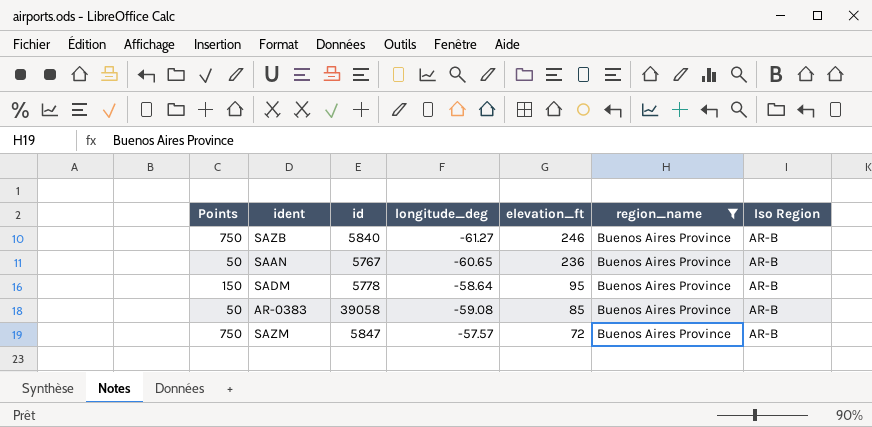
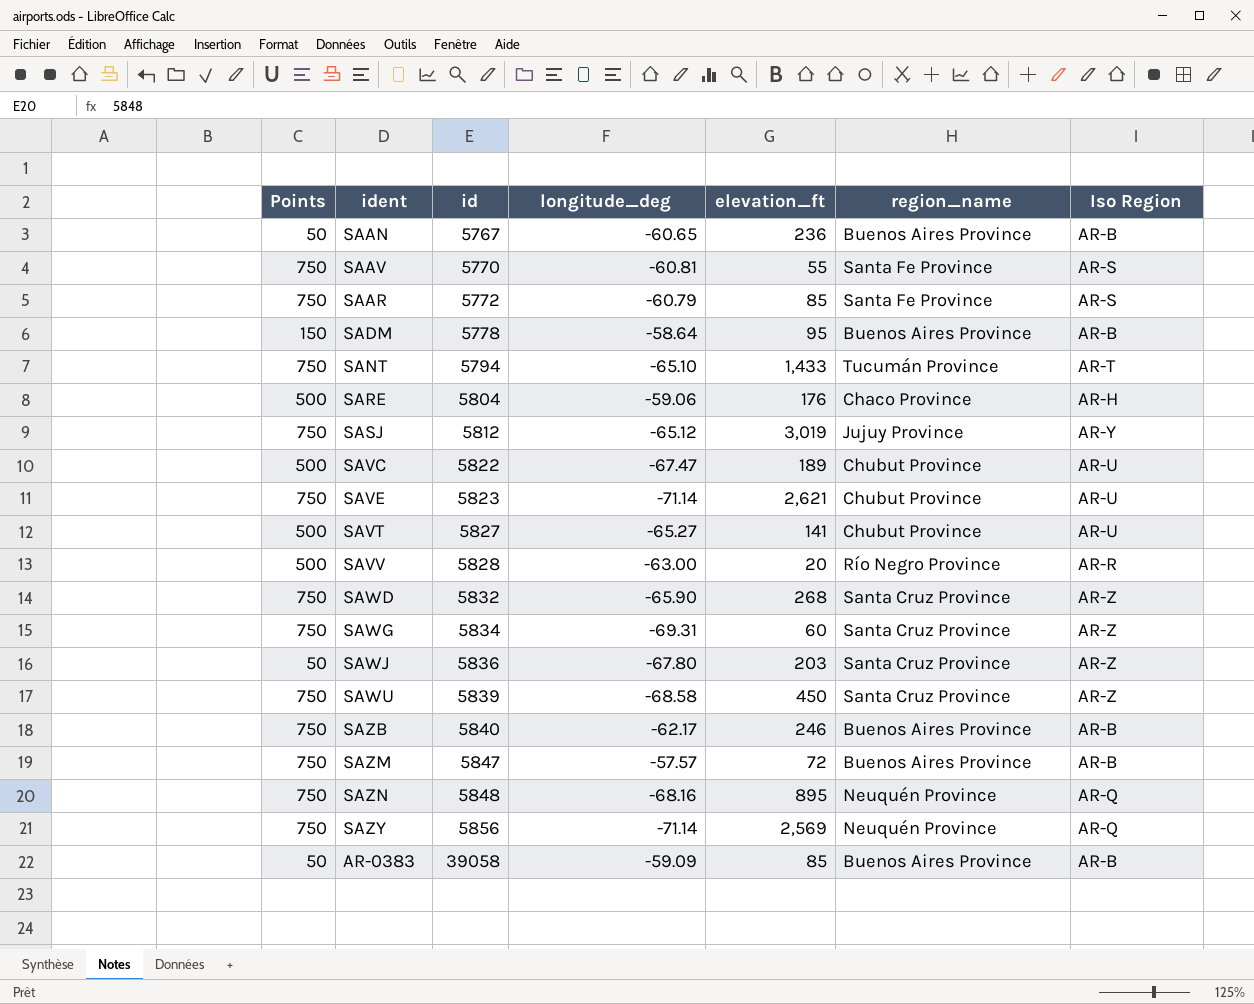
filter: region_name = Buenos Aires Province -> none
row order: elevation_ft descending -> id ascending
SAZB | longitude_deg: -61.27 -> -62.17
AR-0383 | longitude_deg: -59.08 -> -59.09

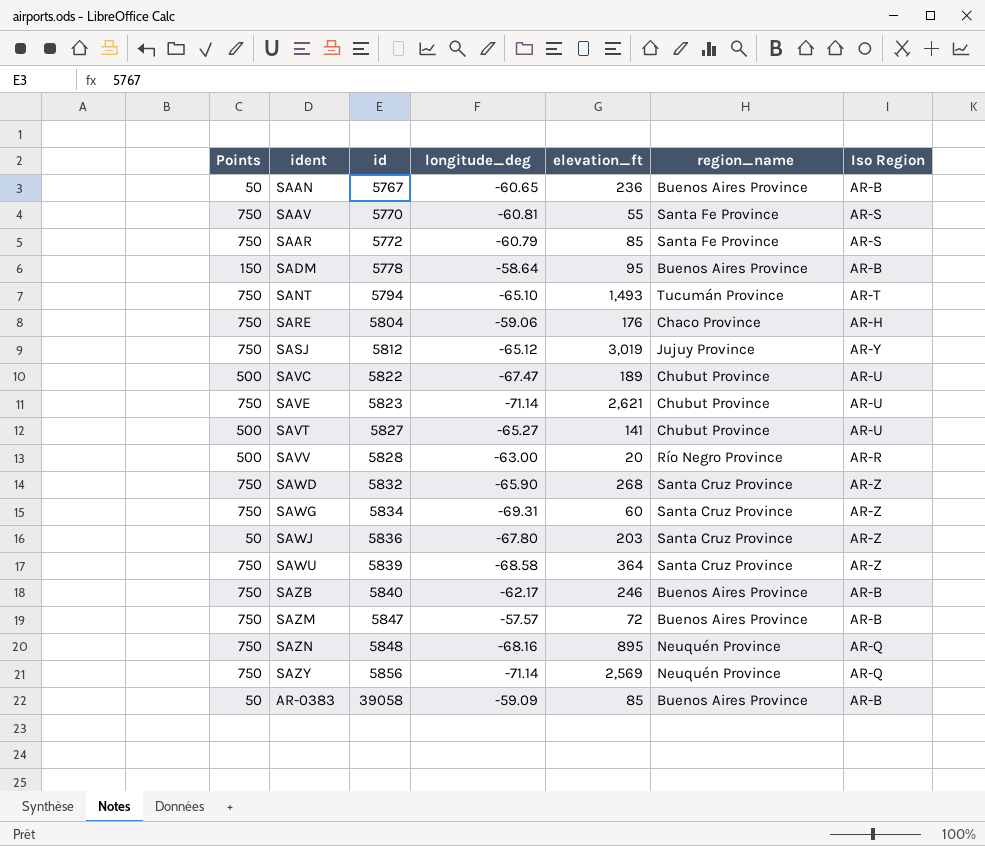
SANT | elevation_ft: 1,433 -> 1,493
SARE | Points: 500 -> 750
SAWU | elevation_ft: 450 -> 364

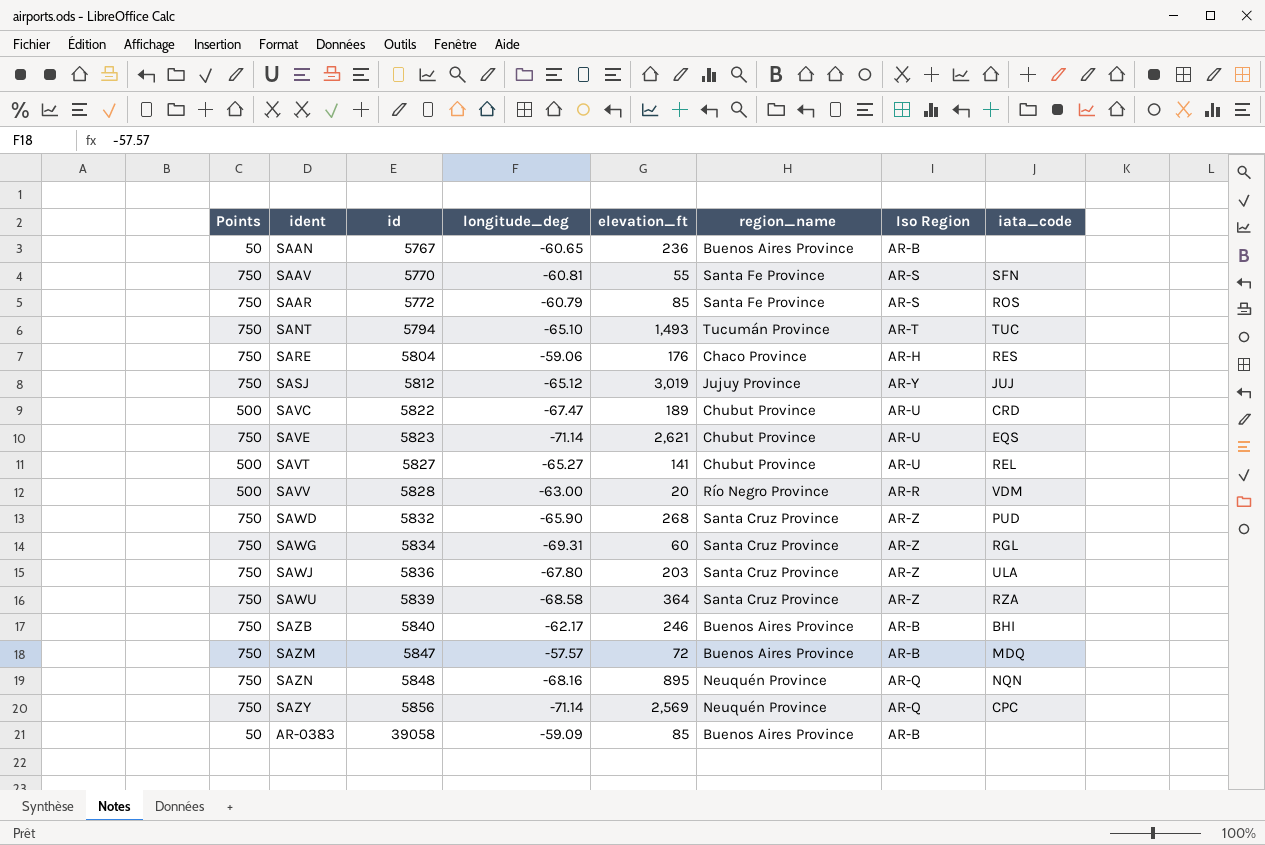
column iata_code | position: none -> 8
row SADM: 150 | 5778 | -58.64 | 95 | Buenos Aires Province | AR-B -> none
SAWJ | Points: 50 -> 750

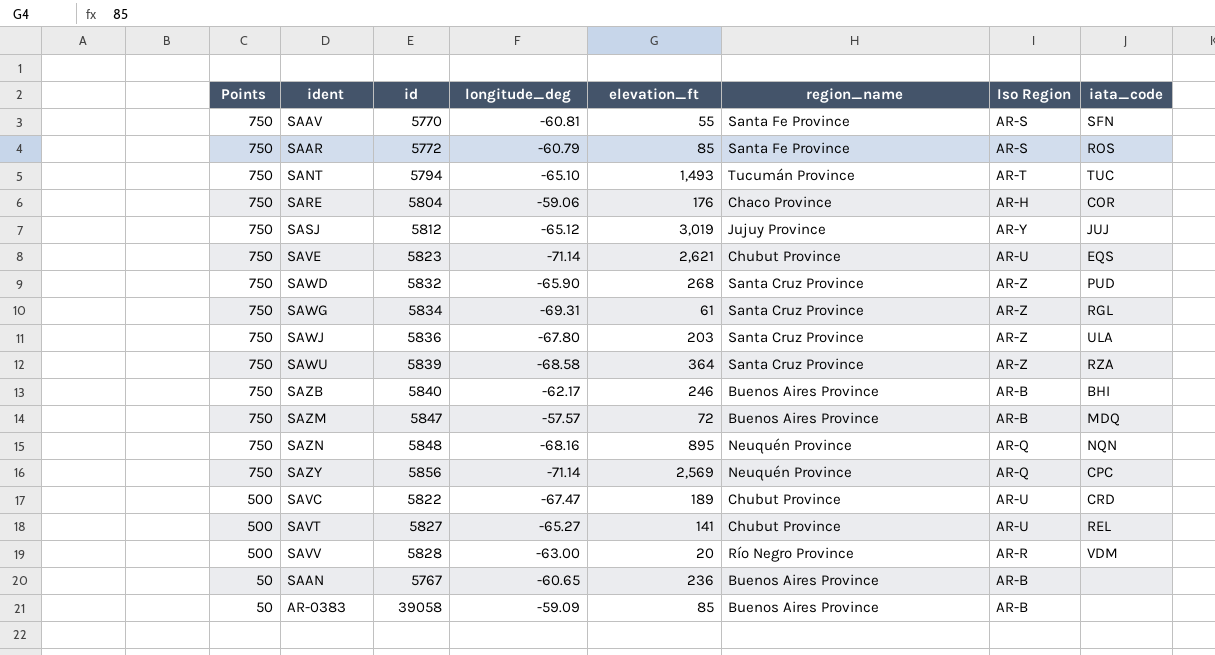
row order: id ascending -> Points descending
SARE | iata_code: RES -> COR
SAWG | elevation_ft: 60 -> 61

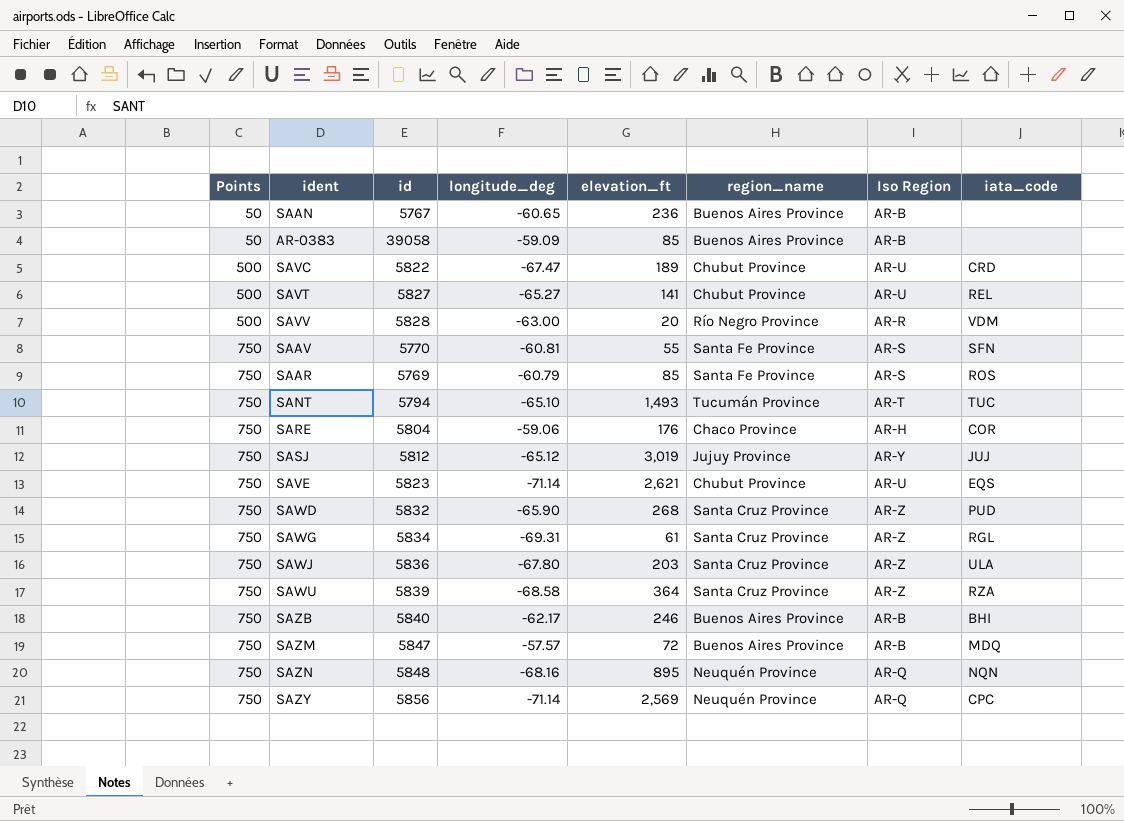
row order: Points descending -> Points ascending
SAAR | id: 5772 -> 5769

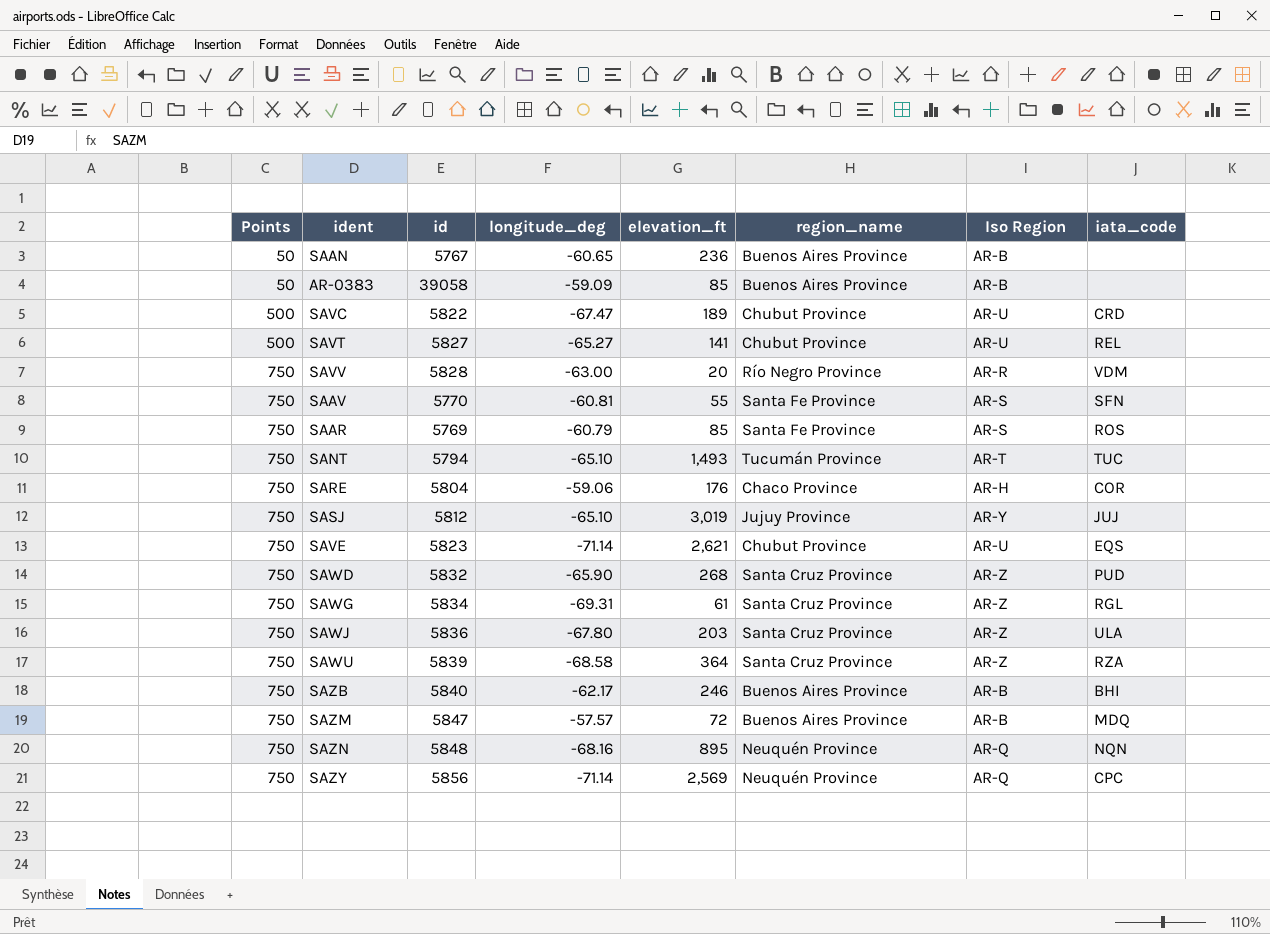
SAVV | Points: 500 -> 750
SASJ | longitude_deg: -65.12 -> -65.10

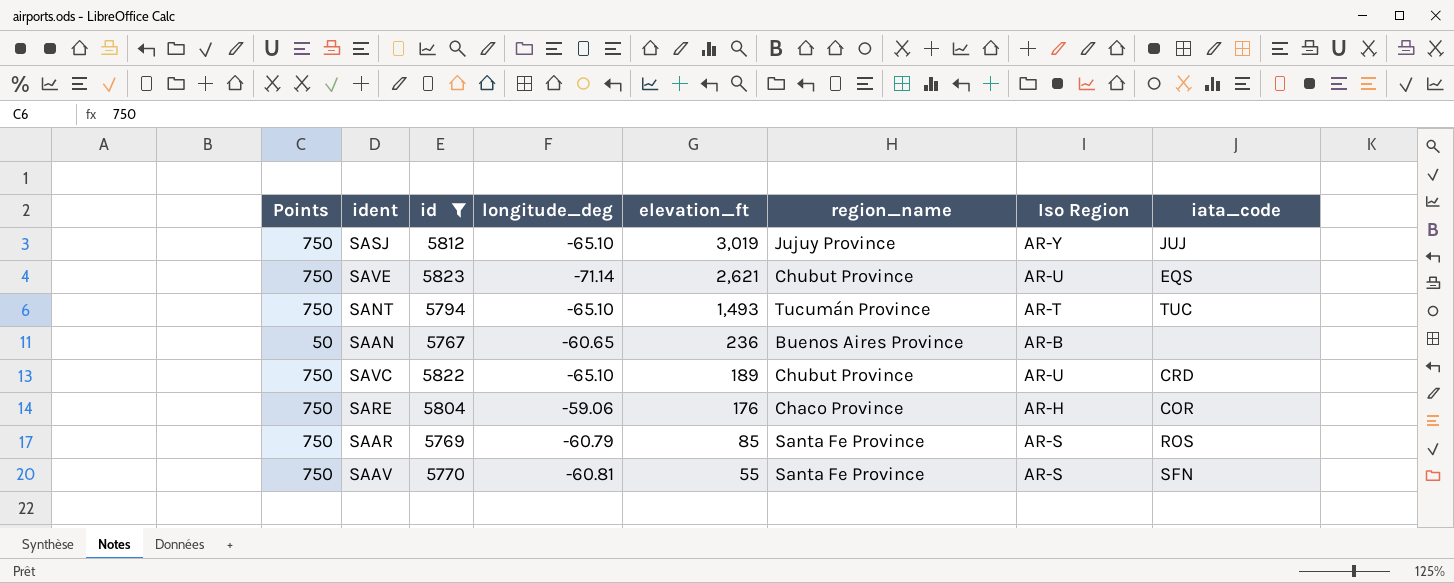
filter: none -> id <= 5823
row order: Points ascending -> elevation_ft descending
SAVC | Points: 500 -> 750
SAVC | longitude_deg: -67.47 -> -65.10

